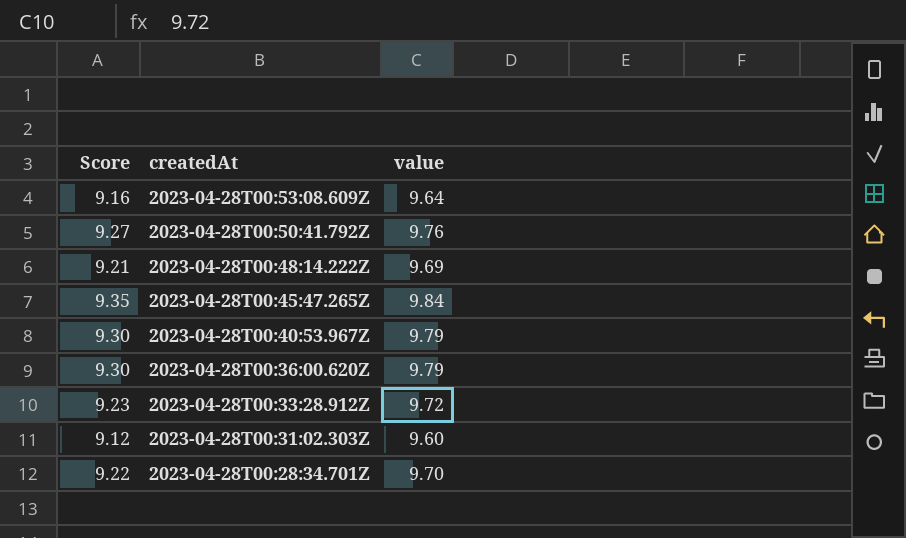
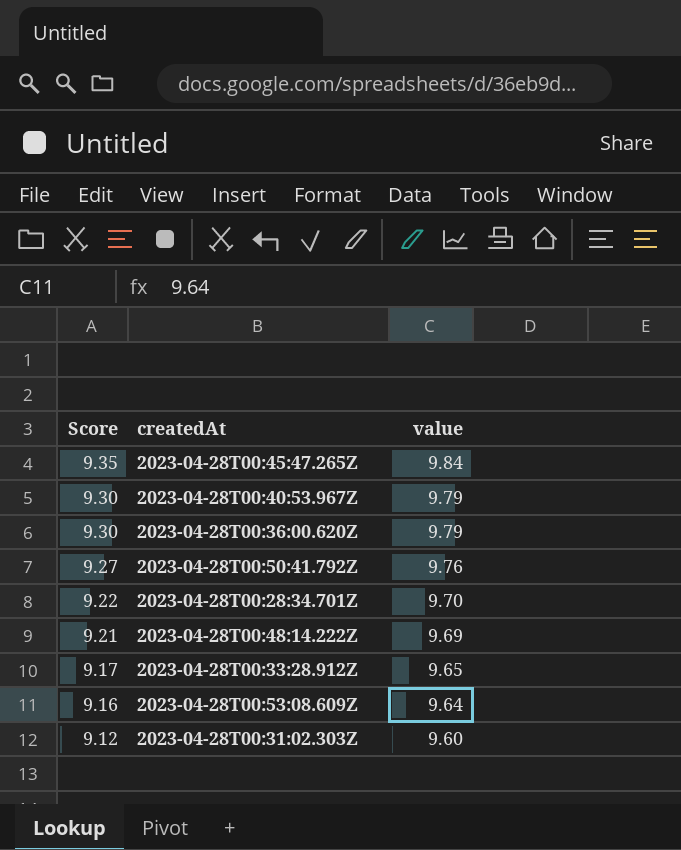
row order: createdAt descending -> Score descending
2023-04-28T00:33:28.912Z | Score: 9.23 -> 9.17
2023-04-28T00:33:28.912Z | value: 9.72 -> 9.65

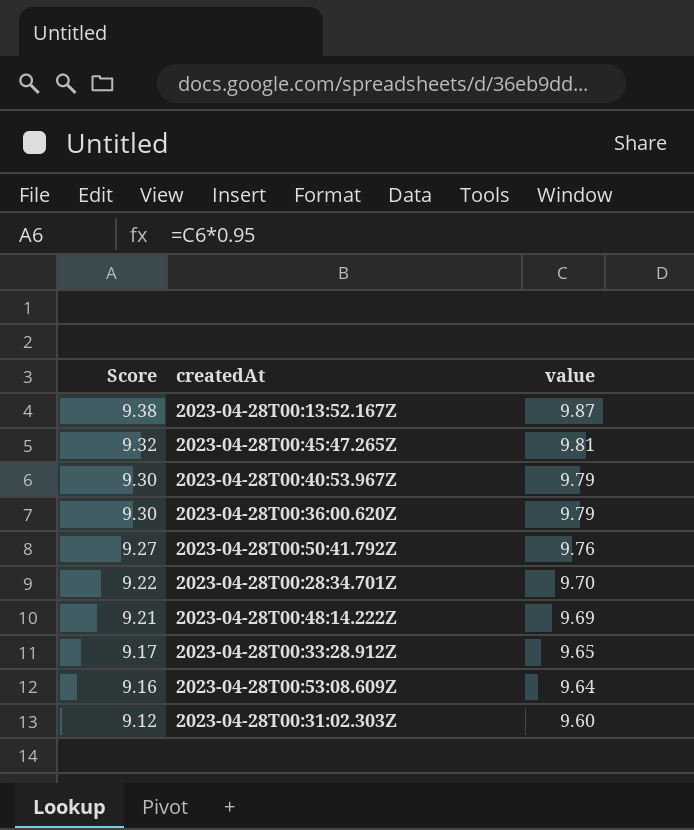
row 2023-04-28T00:13:52.167Z: none -> 9.38 | 9.87
2023-04-28T00:45:47.265Z | Score: 9.35 -> 9.32
2023-04-28T00:45:47.265Z | value: 9.84 -> 9.81

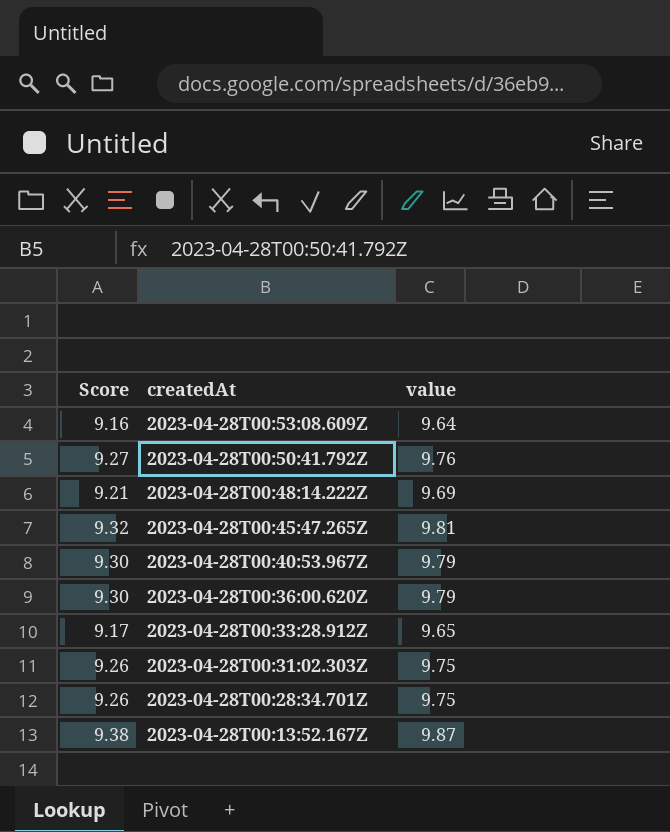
row order: Score descending -> createdAt descending
2023-04-28T00:31:02.303Z | Score: 9.12 -> 9.26
2023-04-28T00:31:02.303Z | value: 9.60 -> 9.75
2023-04-28T00:28:34.701Z | Score: 9.22 -> 9.26
2023-04-28T00:28:34.701Z | value: 9.70 -> 9.75

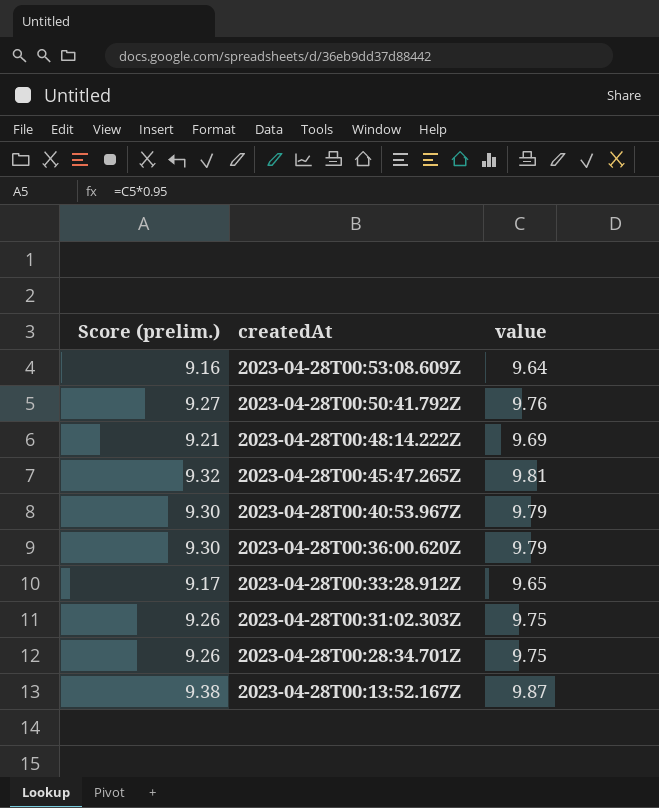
column name: Score -> Score (prelim.)

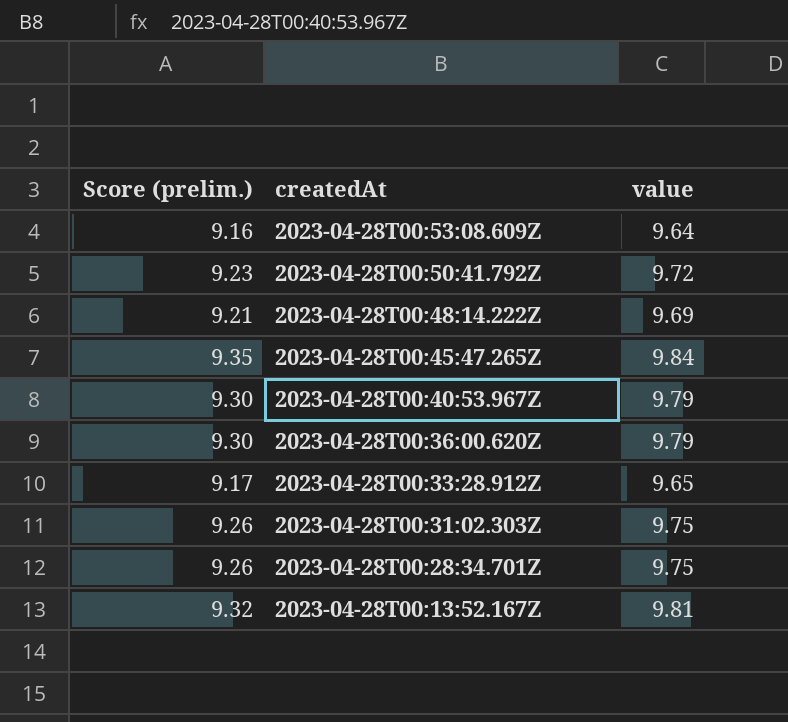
2023-04-28T00:50:41.792Z | Score (prelim.): 9.27 -> 9.23
2023-04-28T00:50:41.792Z | value: 9.76 -> 9.72
2023-04-28T00:45:47.265Z | Score (prelim.): 9.32 -> 9.35
2023-04-28T00:45:47.265Z | value: 9.81 -> 9.84
2023-04-28T00:13:52.167Z | Score (prelim.): 9.38 -> 9.32
2023-04-28T00:13:52.167Z | value: 9.87 -> 9.81

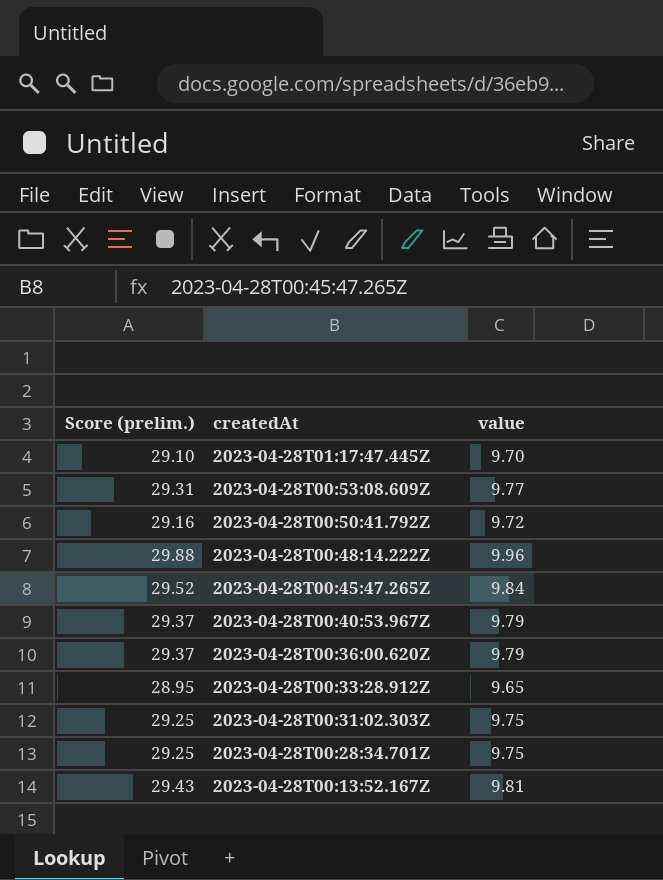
column Score (prelim.) | formula: [value] * 0.95 -> [value] * 3
row 2023-04-28T01:17:47.445Z: none -> 29.10 | 9.70
2023-04-28T00:53:08.609Z | value: 9.64 -> 9.77
2023-04-28T00:48:14.222Z | value: 9.69 -> 9.96

